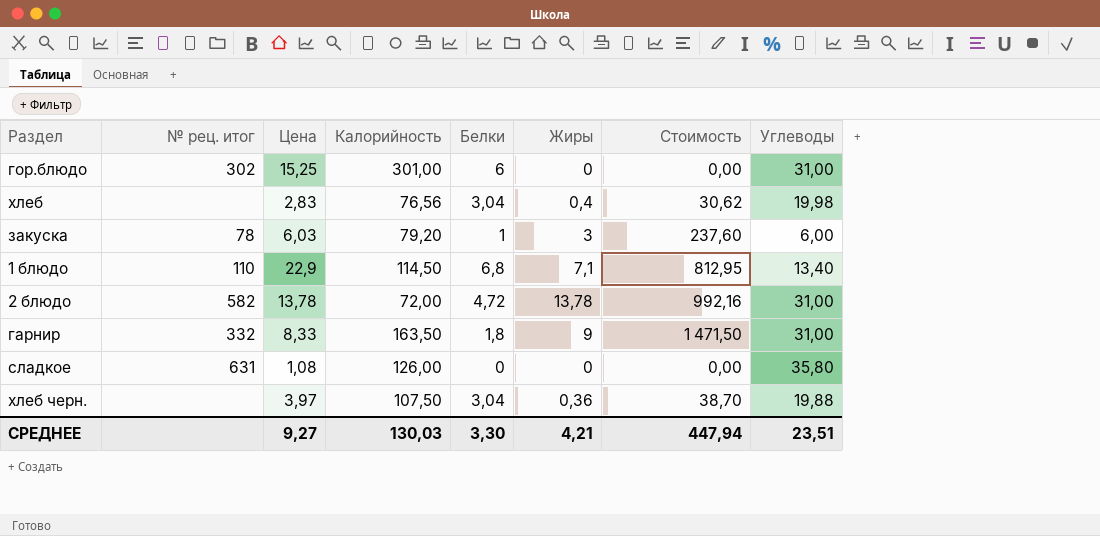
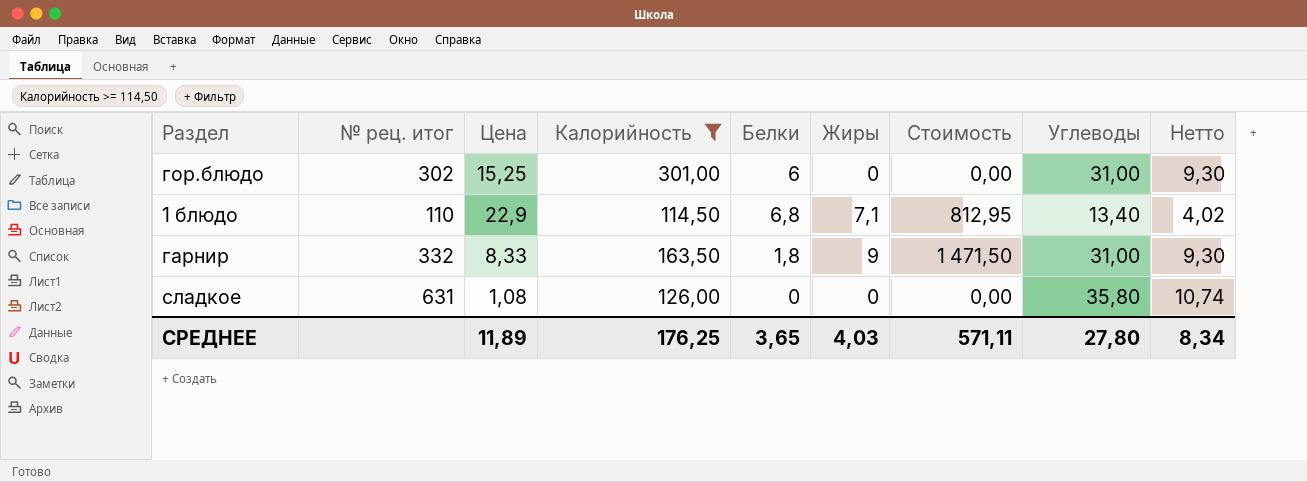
filter: none -> Калорийность >= 114,50
column Нетто | formula: none -> [Углеводы] * 0,3
СРЕДНЕЕ | Цена: 9,27 -> 11,89
СРЕДНЕЕ | Калорийность: 130,03 -> 176,25
СРЕДНЕЕ | Белки: 3,30 -> 3,65
СРЕДНЕЕ | Жиры: 4,21 -> 4,03
СРЕДНЕЕ | Стоимость: 447,94 -> 571,11
СРЕДНЕЕ | Углеводы: 23,51 -> 27,80

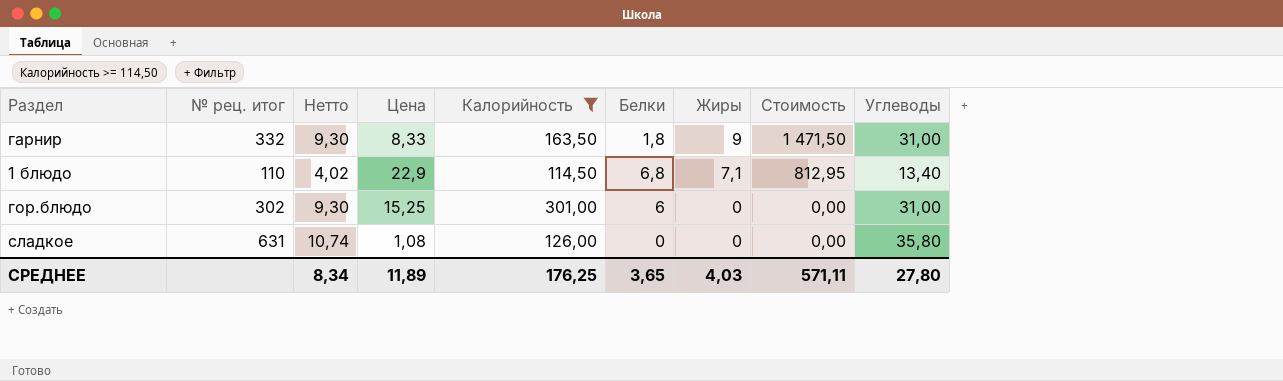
row order: none -> Жиры descending
column Нетто | position: 9 -> 3

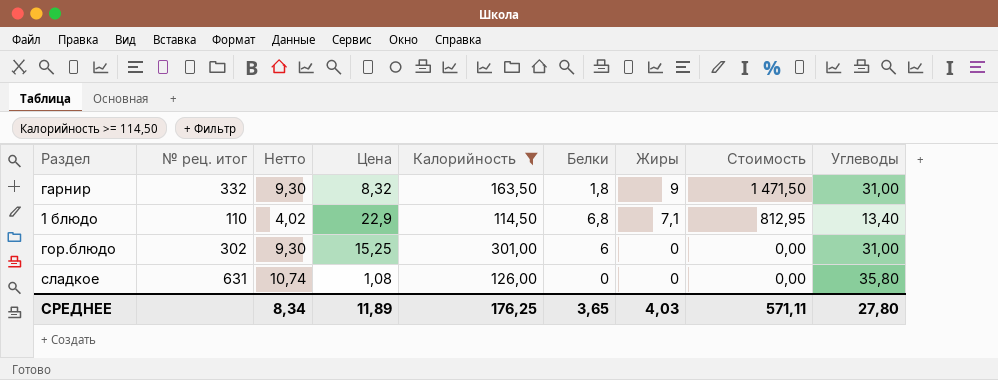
гарнир | Цена: 8,33 -> 8,32

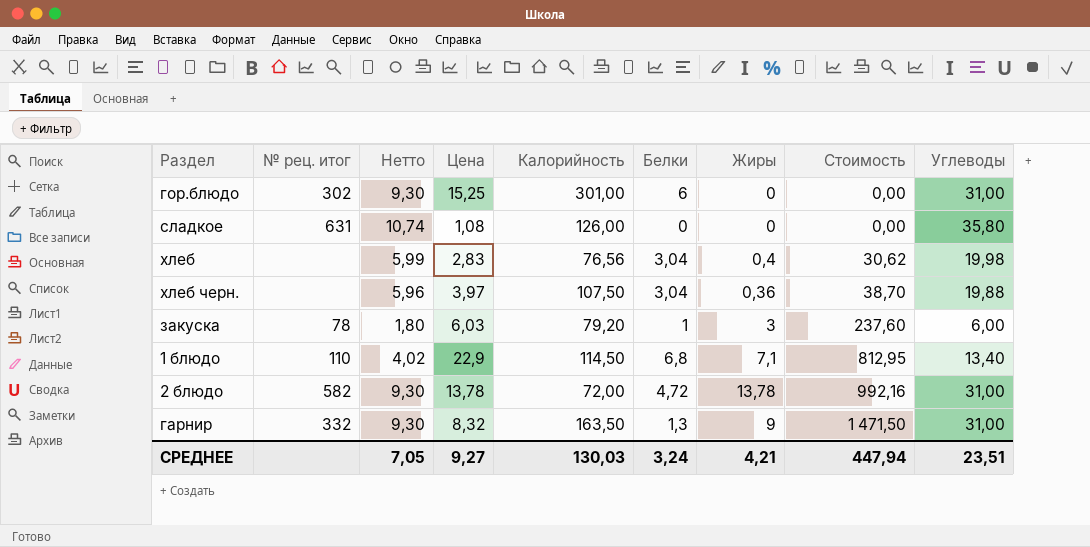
filter: Калорийность >= 114,50 -> none
row order: Жиры descending -> Стоимость ascending
гарнир | Белки: 1,8 -> 1,3
СРЕДНЕЕ | Нетто: 8,34 -> 7,05
СРЕДНЕЕ | Цена: 11,89 -> 9,27
СРЕДНЕЕ | Калорийность: 176,25 -> 130,03
СРЕДНЕЕ | Белки: 3,65 -> 3,24
СРЕДНЕЕ | Жиры: 4,03 -> 4,21
СРЕДНЕЕ | Стоимость: 571,11 -> 447,94
СРЕДНЕЕ | Углеводы: 27,80 -> 23,51

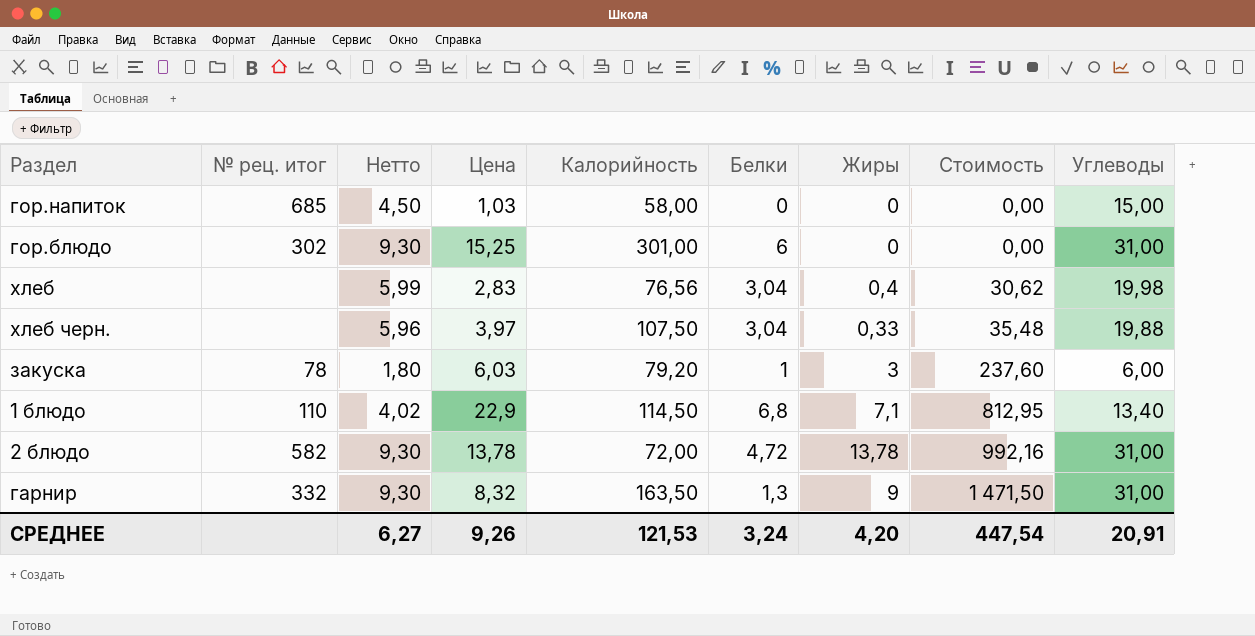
row сладкое: 631 | 10,74 | 1,08 | 126,00 | 0 | 0 | 0,00 | 35,80 -> none
row гор.напиток: none -> 685 | 4,50 | 1,03 | 58,00 | 0 | 0 | 0,00 | 15,00
хлеб черн. | Жиры: 0,36 -> 0,33
хлеб черн. | Стоимость: 38,70 -> 35,48
СРЕДНЕЕ | Нетто: 7,05 -> 6,27
СРЕДНЕЕ | Цена: 9,27 -> 9,26
СРЕДНЕЕ | Калорийность: 130,03 -> 121,53
СРЕДНЕЕ | Жиры: 4,21 -> 4,20
СРЕДНЕЕ | Стоимость: 447,94 -> 447,54
СРЕДНЕЕ | Углеводы: 23,51 -> 20,91

